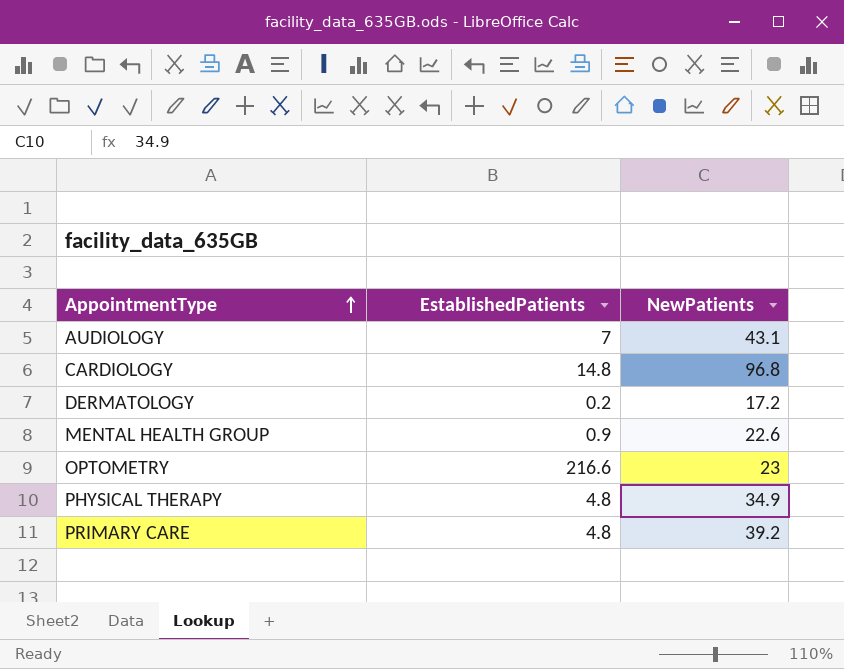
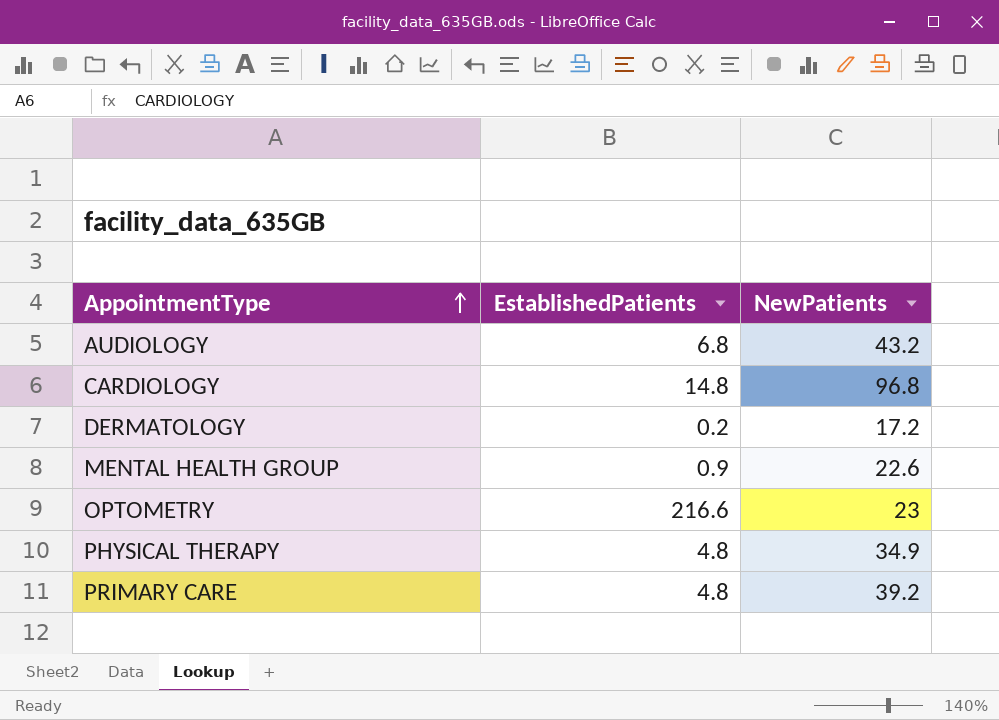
AUDIOLOGY | EstablishedPatients: 7 -> 6.8
AUDIOLOGY | NewPatients: 43.1 -> 43.2

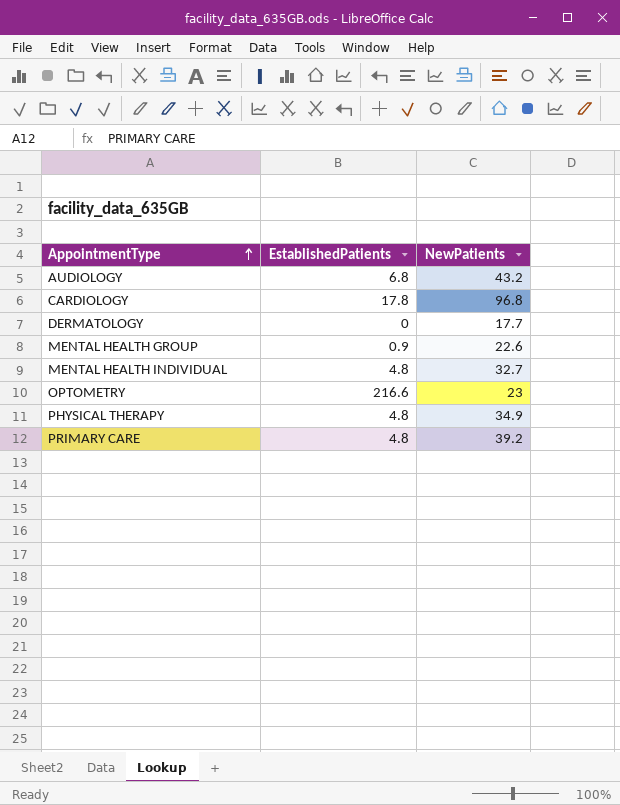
CARDIOLOGY | EstablishedPatients: 14.8 -> 17.8
DERMATOLOGY | EstablishedPatients: 0.2 -> 0
DERMATOLOGY | NewPatients: 17.2 -> 17.7
row MENTAL HEALTH INDIVIDUAL: none -> 4.8 | 32.7

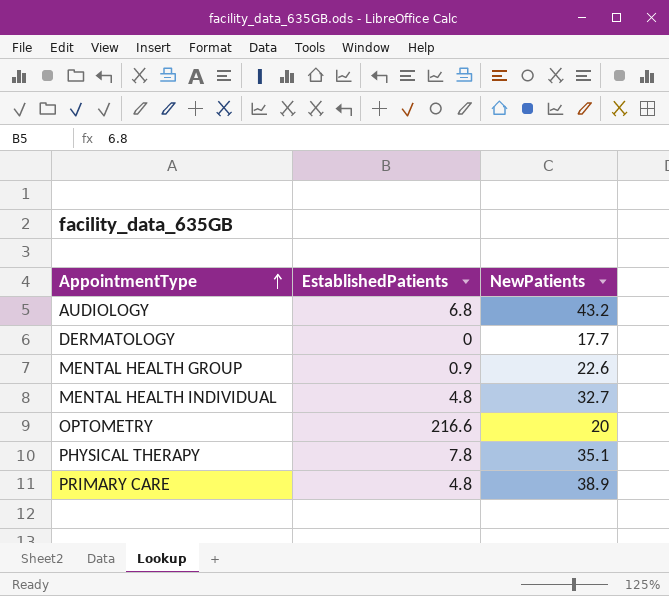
row CARDIOLOGY: 17.8 | 96.8 -> none
OPTOMETRY | NewPatients: 23 -> 20
PHYSICAL THERAPY | EstablishedPatients: 4.8 -> 7.8
PHYSICAL THERAPY | NewPatients: 34.9 -> 35.1
PRIMARY CARE | NewPatients: 39.2 -> 38.9

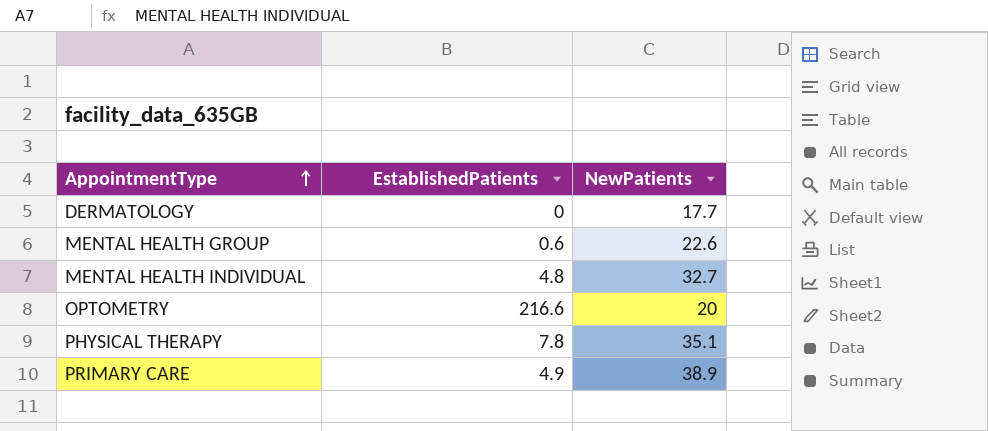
row AUDIOLOGY: 6.8 | 43.2 -> none
MENTAL HEALTH GROUP | EstablishedPatients: 0.9 -> 0.6
PRIMARY CARE | EstablishedPatients: 4.8 -> 4.9

